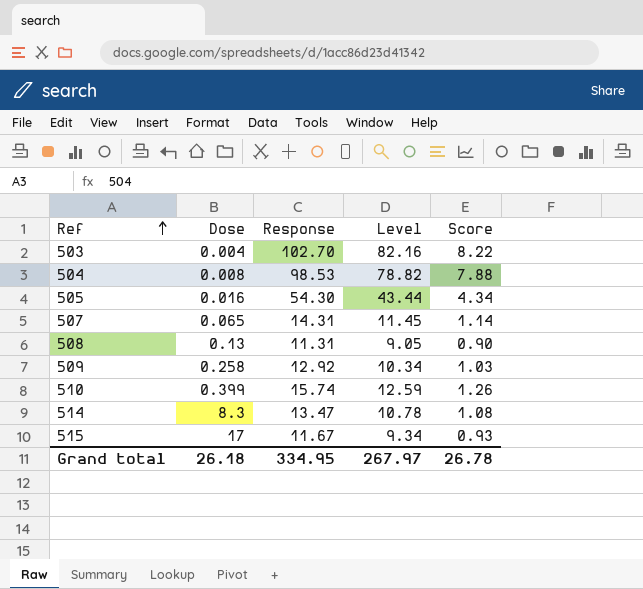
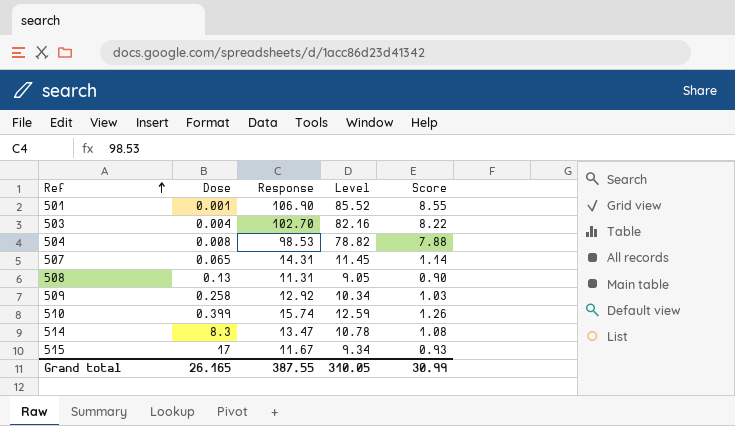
row 505: 0.016 | 54.30 | 43.44 | 4.34 -> none
row 501: none -> 0.001 | 106.90 | 85.52 | 8.55
Grand total | Dose: 26.18 -> 26.165
Grand total | Response: 334.95 -> 387.55
Grand total | Level: 267.97 -> 310.05
Grand total | Score: 26.78 -> 30.99

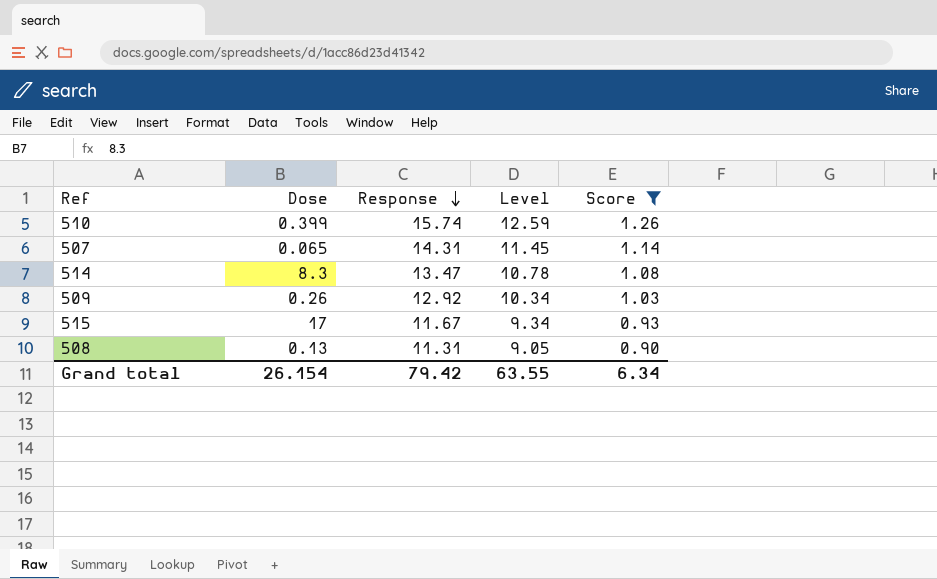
filter: none -> Score <= 1.26
row order: Ref ascending -> Response descending
509 | Dose: 0.258 -> 0.26
Grand total | Dose: 26.165 -> 26.154
Grand total | Response: 387.55 -> 79.42
Grand total | Level: 310.05 -> 63.55
Grand total | Score: 30.99 -> 6.34

